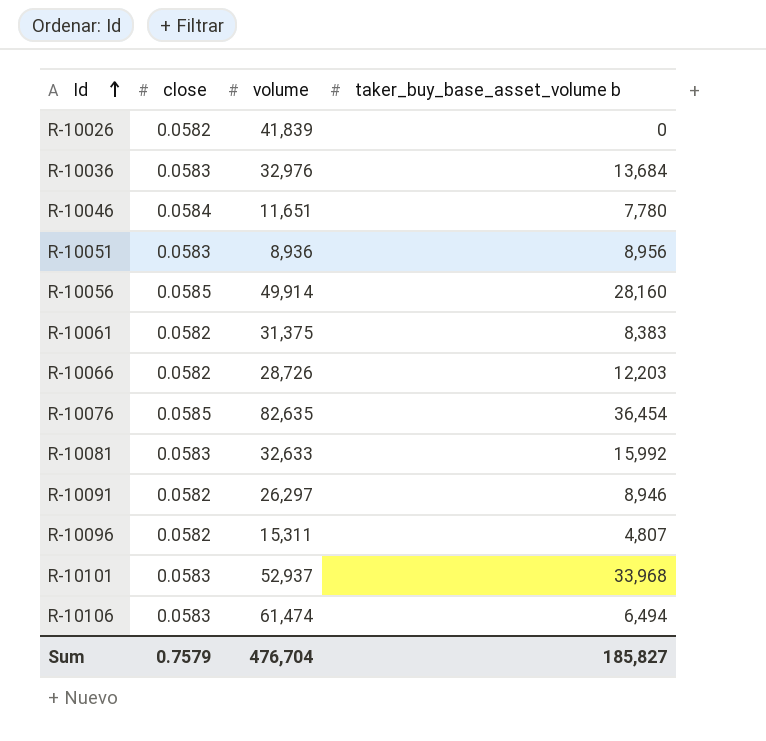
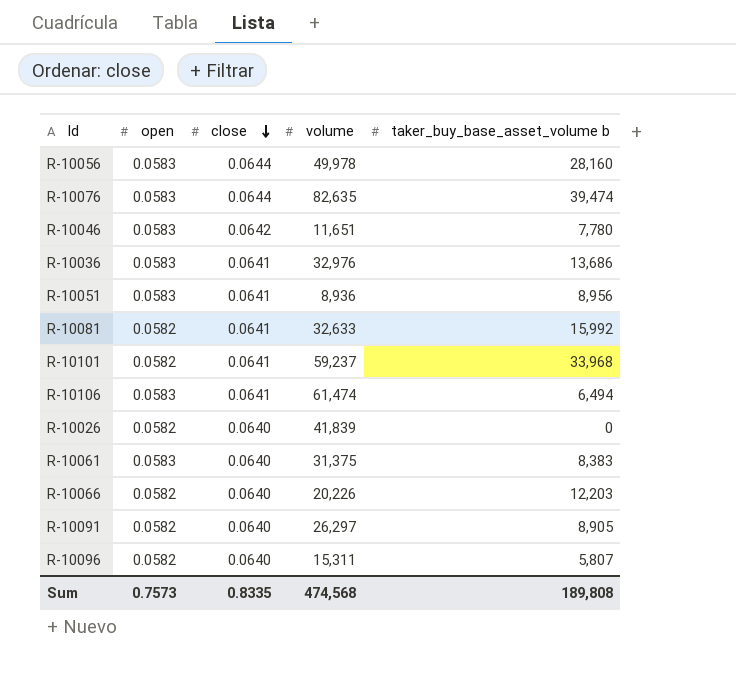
row order: Id ascending -> close descending
column open | position: none -> 2
R-10056 | close: 0.0585 -> 0.0644
R-10056 | volume: 49,914 -> 49,978
R-10076 | close: 0.0585 -> 0.0644
R-10076 | taker_buy_base_asset_volume b: 36,454 -> 39,474
R-10046 | close: 0.0584 -> 0.0642
R-10036 | close: 0.0583 -> 0.0641
R-10036 | taker_buy_base_asset_volume b: 13,684 -> 13,686
R-10051 | close: 0.0583 -> 0.0641
R-10081 | close: 0.0583 -> 0.0641
R-10101 | close: 0.0583 -> 0.0641
R-10101 | volume: 52,937 -> 59,237
R-10106 | close: 0.0583 -> 0.0641
R-10026 | close: 0.0582 -> 0.0640
R-10061 | close: 0.0582 -> 0.0640
R-10066 | close: 0.0582 -> 0.0640
R-10066 | volume: 28,726 -> 20,226
R-10091 | close: 0.0582 -> 0.0640
R-10091 | taker_buy_base_asset_volume b: 8,946 -> 8,905
R-10096 | close: 0.0582 -> 0.0640
R-10096 | taker_buy_base_asset_volume b: 4,807 -> 5,807
Sum | close: 0.7579 -> 0.8335
Sum | volume: 476,704 -> 474,568
Sum | taker_buy_base_asset_volume b: 185,827 -> 189,808

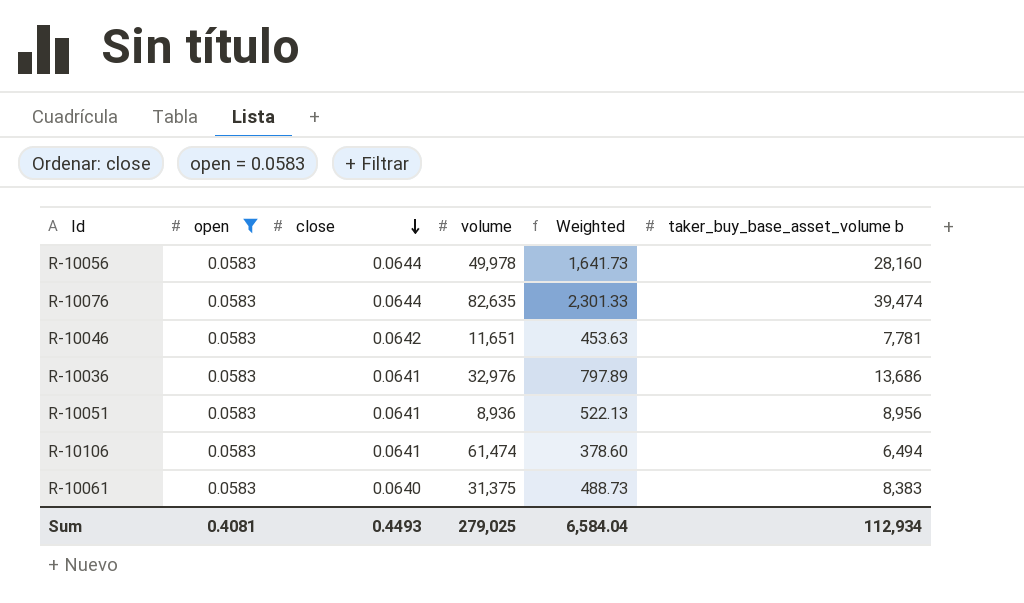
filter: none -> open = 0.0583
column Weighted | formula: none -> [open] * [taker_buy_base_asset_volume b]
R-10046 | taker_buy_base_asset_volume b: 7,780 -> 7,781
Sum | open: 0.7573 -> 0.4081
Sum | close: 0.8335 -> 0.4493
Sum | volume: 474,568 -> 279,025
Sum | taker_buy_base_asset_volume b: 189,808 -> 112,934

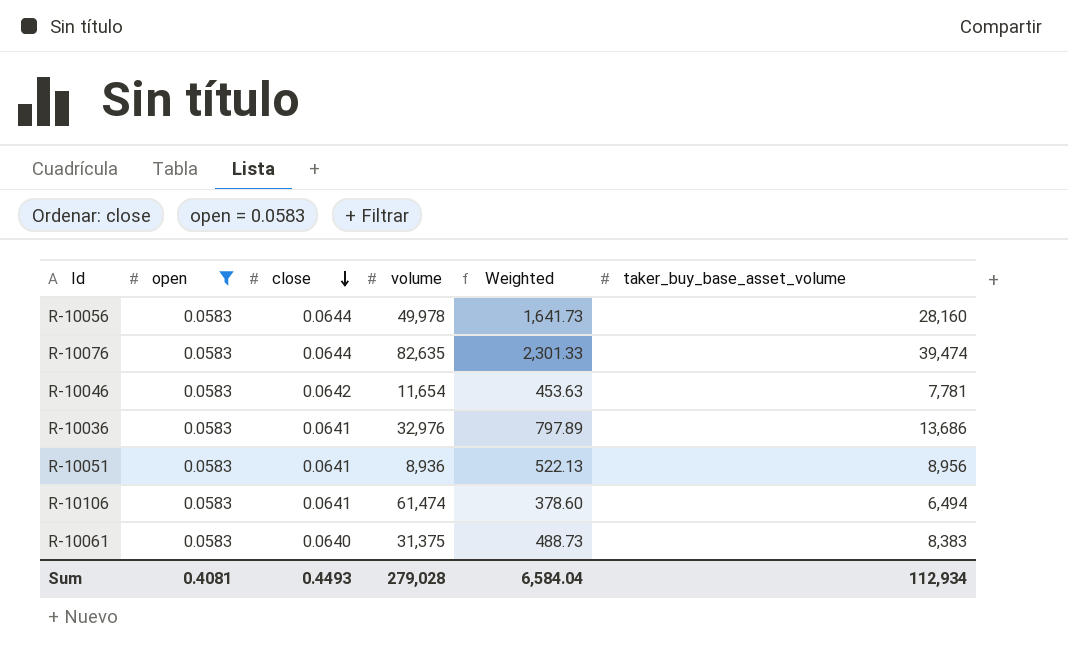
column name: taker_buy_base_asset_volume b -> taker_buy_base_asset_volume
R-10046 | volume: 11,651 -> 11,654
Sum | volume: 279,025 -> 279,028

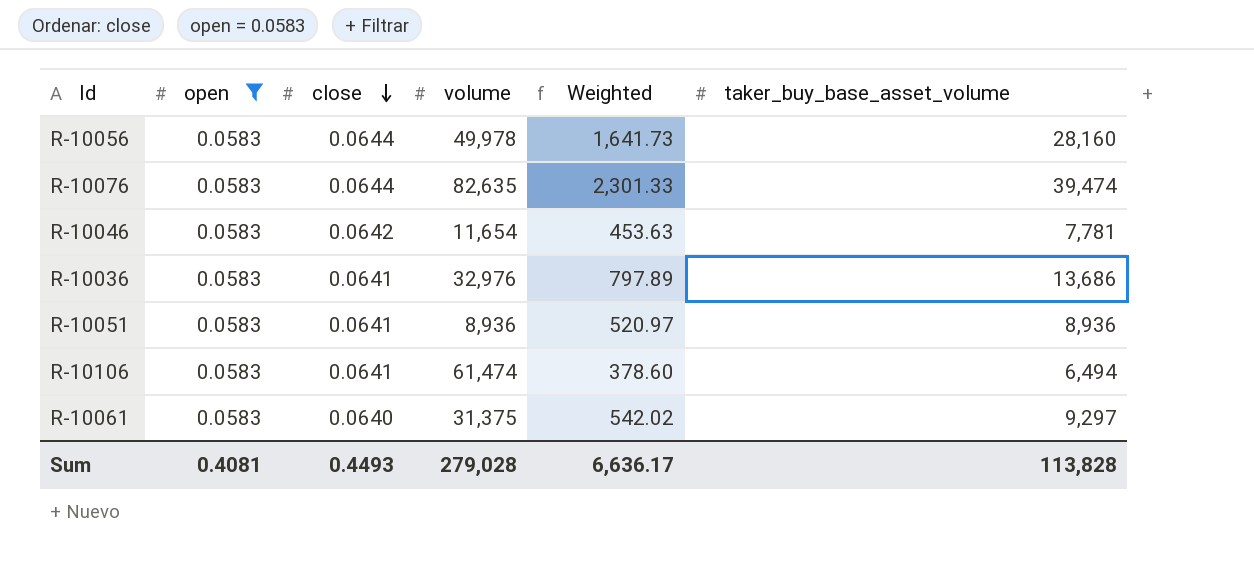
R-10051 | Weighted: 522.13 -> 520.97
R-10051 | taker_buy_base_asset_volume: 8,956 -> 8,936
R-10061 | Weighted: 488.73 -> 542.02
R-10061 | taker_buy_base_asset_volume: 8,383 -> 9,297
Sum | Weighted: 6,584.04 -> 6,636.17
Sum | taker_buy_base_asset_volume: 112,934 -> 113,828

